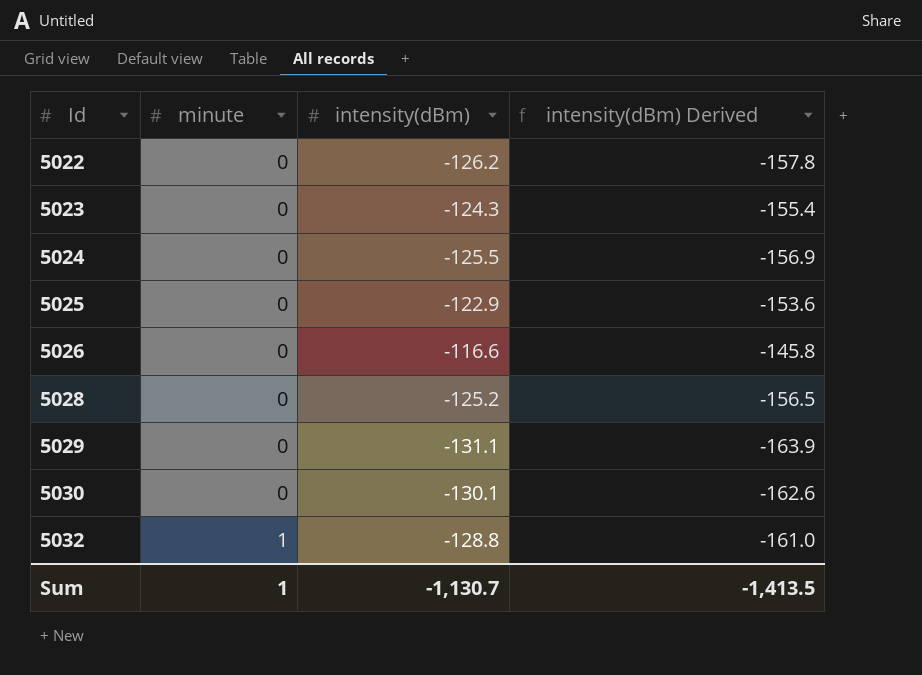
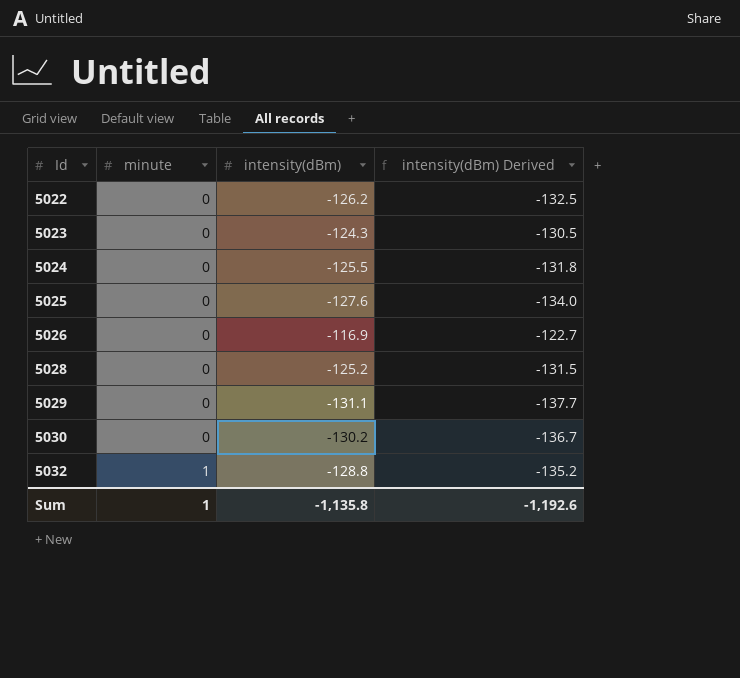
column intensity(dBm) Derived | formula: [intensity(dBm)] * 1.25 -> [intensity(dBm)] * 1.05
5025 | intensity(dBm): -122.9 -> -127.6
5026 | intensity(dBm): -116.6 -> -116.9
5030 | intensity(dBm): -130.1 -> -130.2
Sum | intensity(dBm): -1,130.7 -> -1,135.8
Sum | intensity(dBm) Derived: -1,413.5 -> -1,192.6

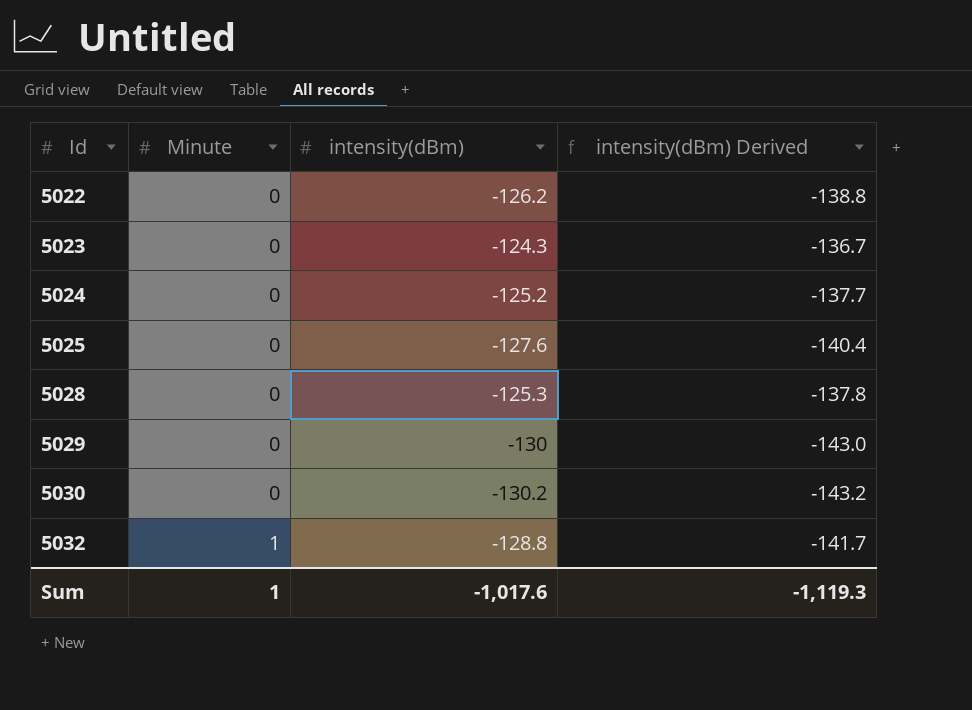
column name: minute -> Minute
column intensity(dBm) Derived | formula: [intensity(dBm)] * 1.05 -> [intensity(dBm)] * 1.1
row 5026: 0 | -116.9 | -122.7 -> none
5024 | intensity(dBm): -125.5 -> -125.2
5028 | intensity(dBm): -125.2 -> -125.3
5029 | intensity(dBm): -131.1 -> -130
Sum | intensity(dBm): -1,135.8 -> -1,017.6
Sum | intensity(dBm) Derived: -1,192.6 -> -1,119.3

